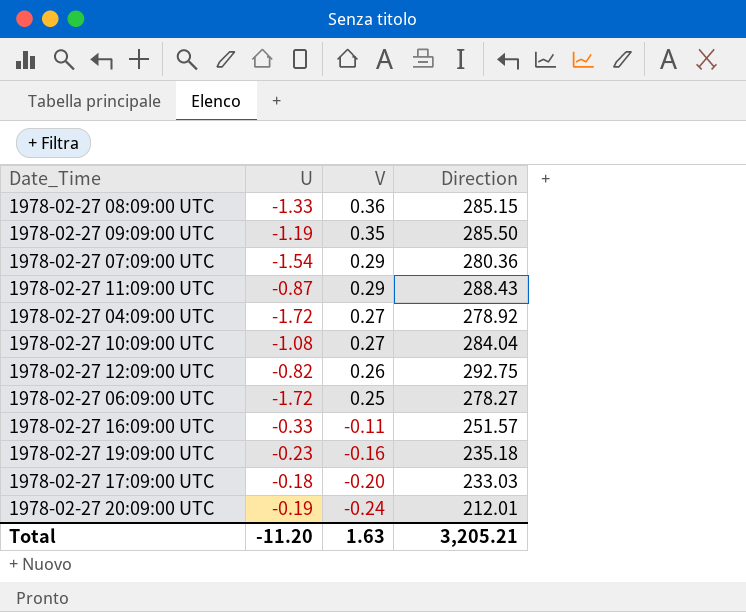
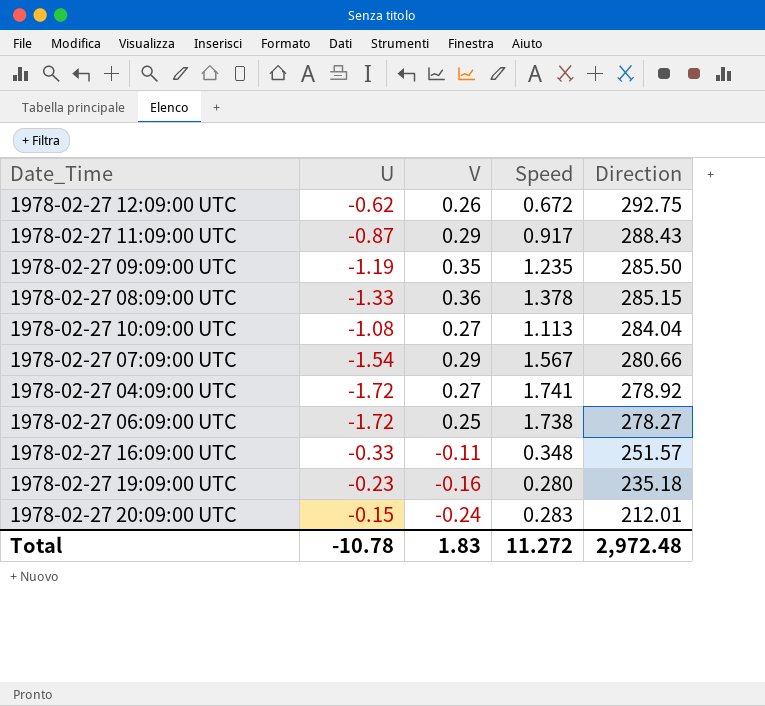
row order: V descending -> Direction descending
column Speed | position: none -> 4
row 1978-02-27 17:09:00 UTC: -0.18 | -0.20 | 233.03 -> none
1978-02-27 12:09:00 UTC | U: -0.82 -> -0.62
1978-02-27 07:09:00 UTC | Direction: 280.36 -> 280.66
1978-02-27 20:09:00 UTC | U: -0.19 -> -0.15
Total | U: -11.20 -> -10.78
Total | V: 1.63 -> 1.83
Total | Direction: 3,205.21 -> 2,972.48

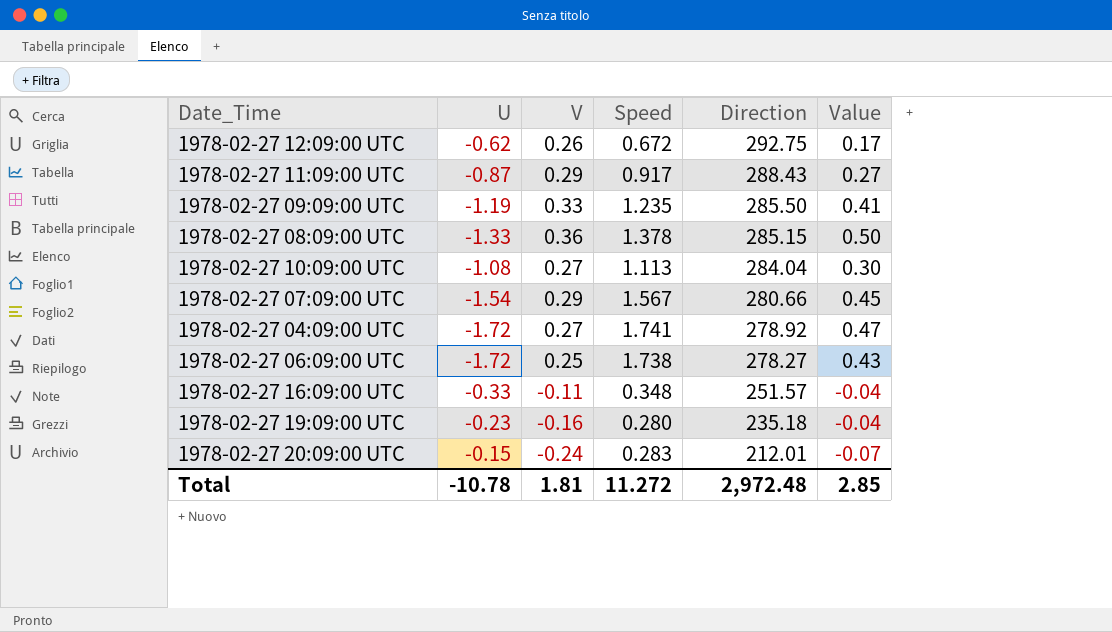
column Value | formula: none -> [V] * [Speed]
1978-02-27 09:09:00 UTC | V: 0.35 -> 0.33
Total | V: 1.83 -> 1.81

